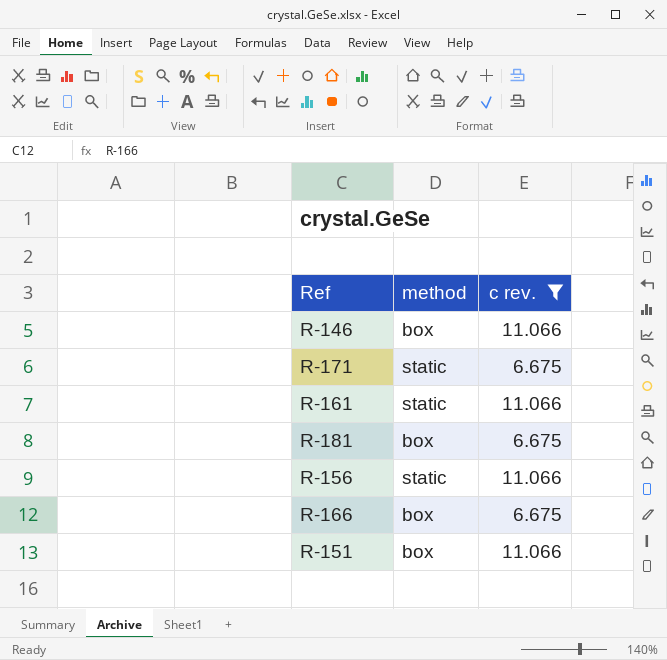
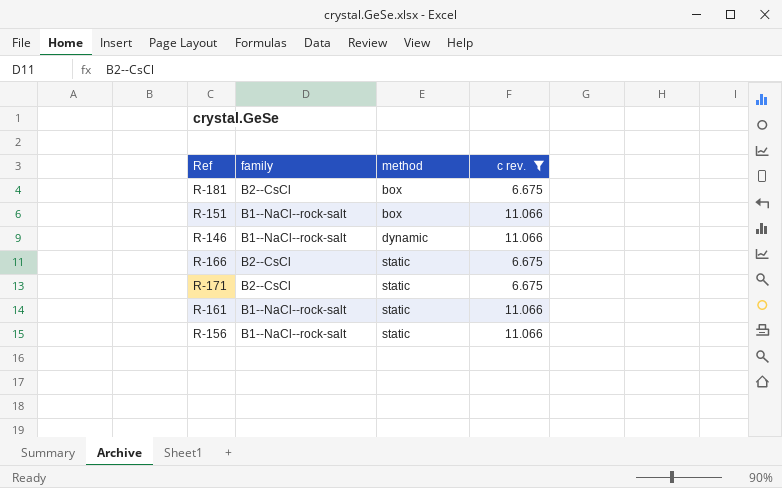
row order: none -> method ascending
column family | position: none -> 2
R-146 | method: box -> dynamic
R-166 | method: box -> static

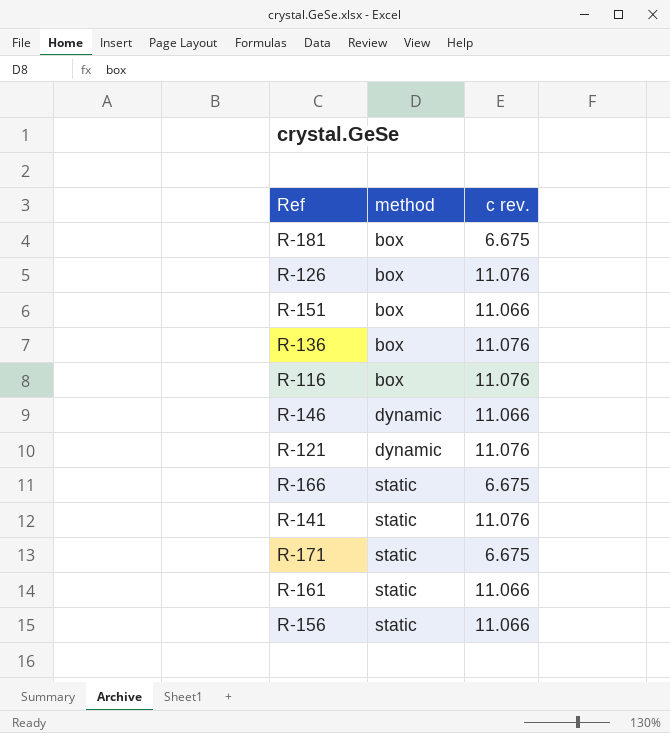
filter: c rev. != 11.076 -> none
column family | position: 2 -> none

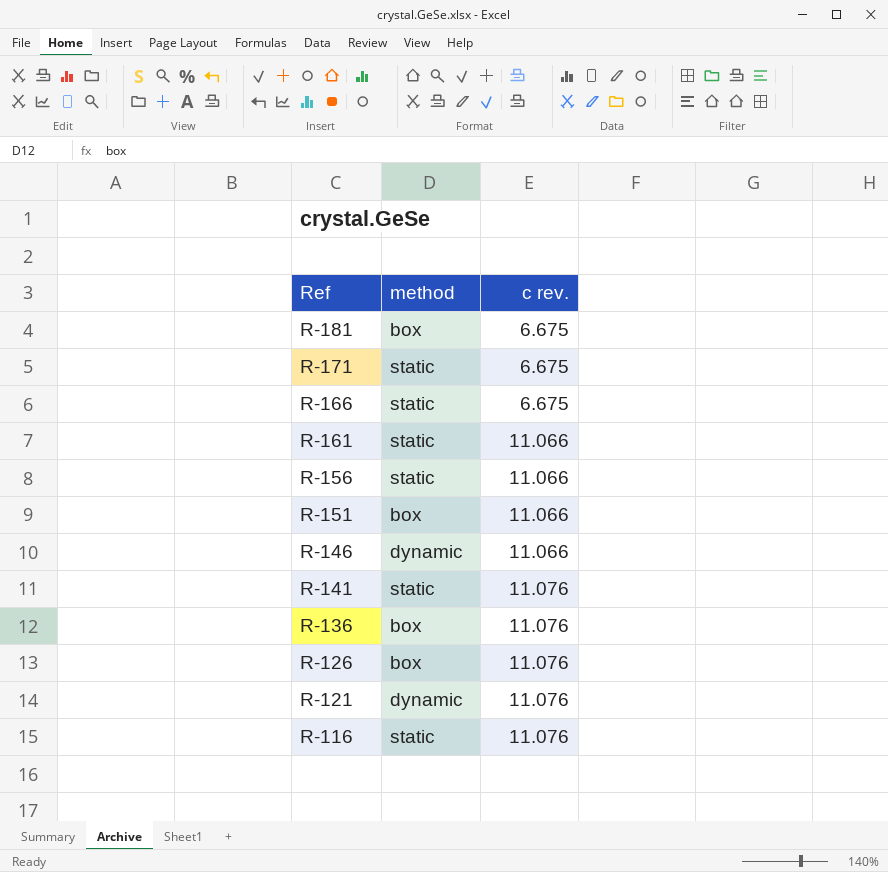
row order: method ascending -> Ref descending
R-116 | method: box -> static

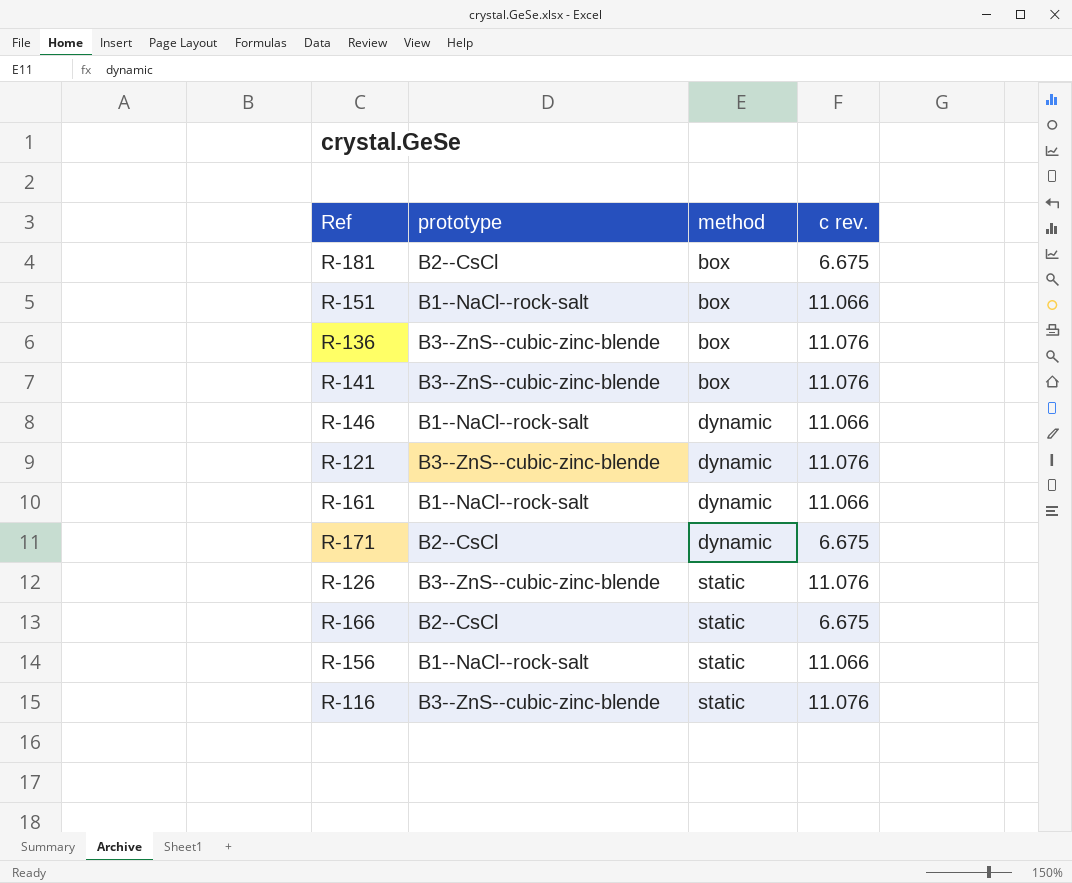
row order: Ref descending -> method ascending
column prototype | position: none -> 2
R-141 | method: static -> box
R-161 | method: static -> dynamic
R-171 | method: static -> dynamic
R-126 | method: box -> static

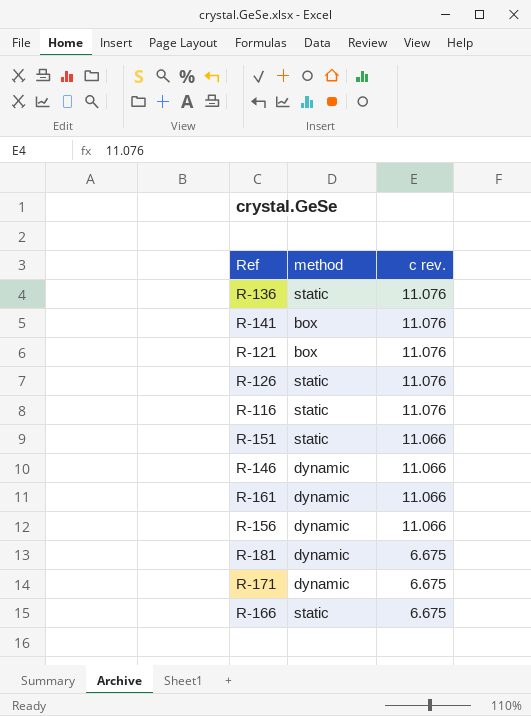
row order: method ascending -> c rev. descending
column prototype | position: 2 -> none
R-136 | method: box -> static
R-121 | method: dynamic -> box
R-151 | method: box -> static
R-156 | method: static -> dynamic
R-181 | method: box -> dynamic

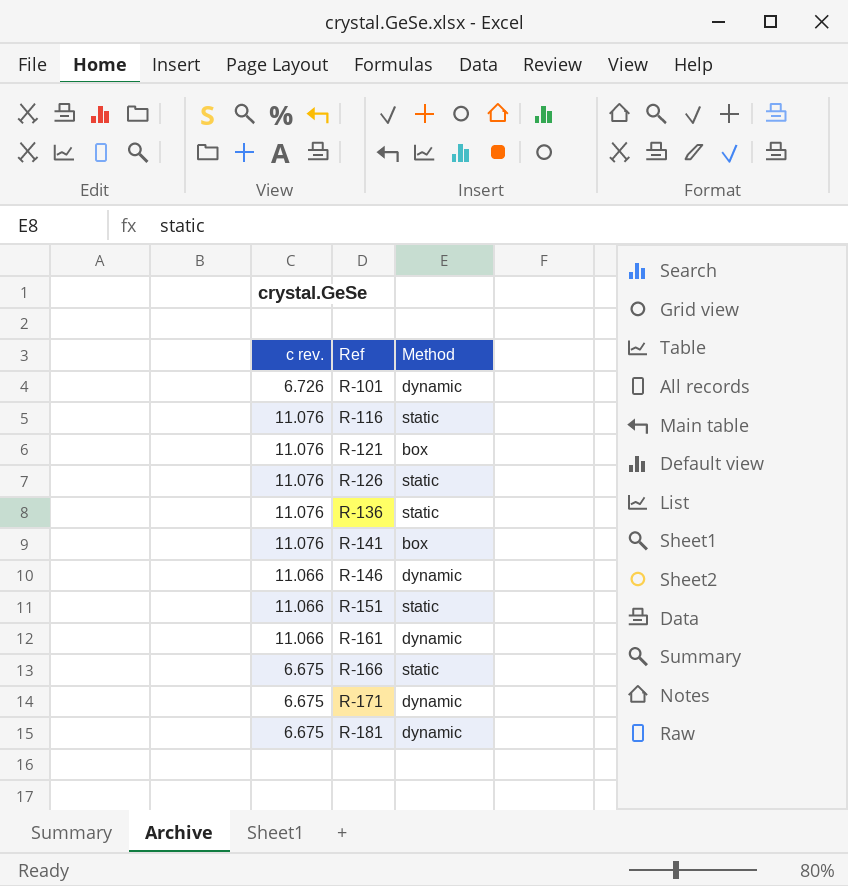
row order: c rev. descending -> Ref ascending
column c rev. | position: 3 -> 1
column name: method -> Method
row R-156: dynamic | 11.066 -> none
row R-101: none -> 6.726 | dynamic

